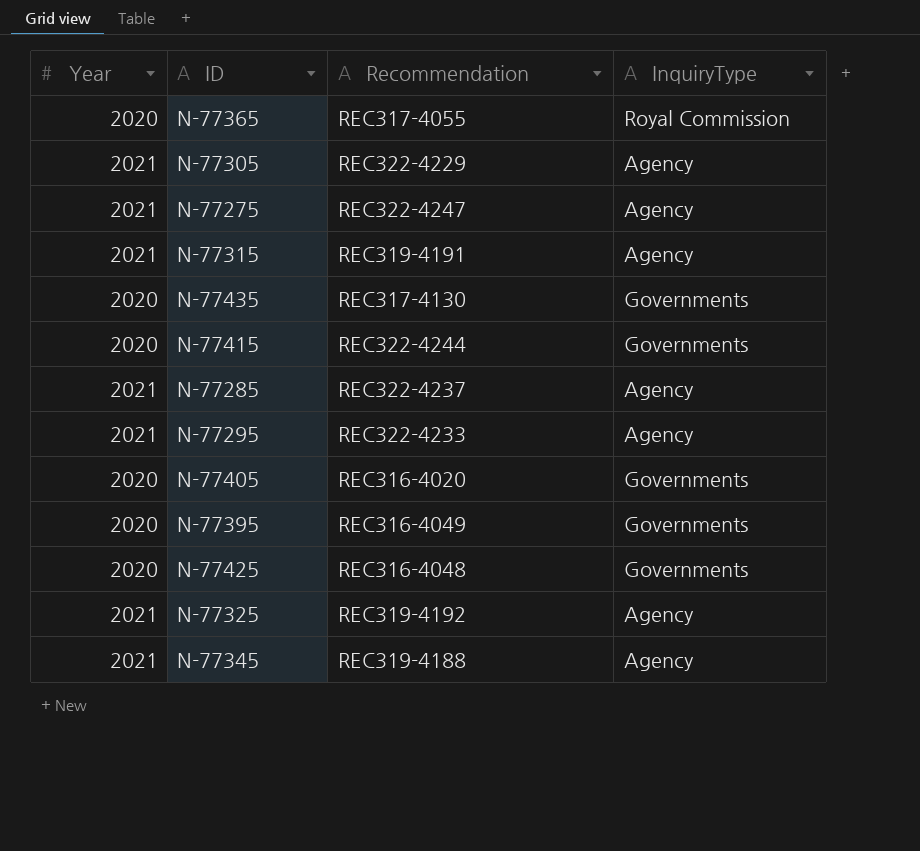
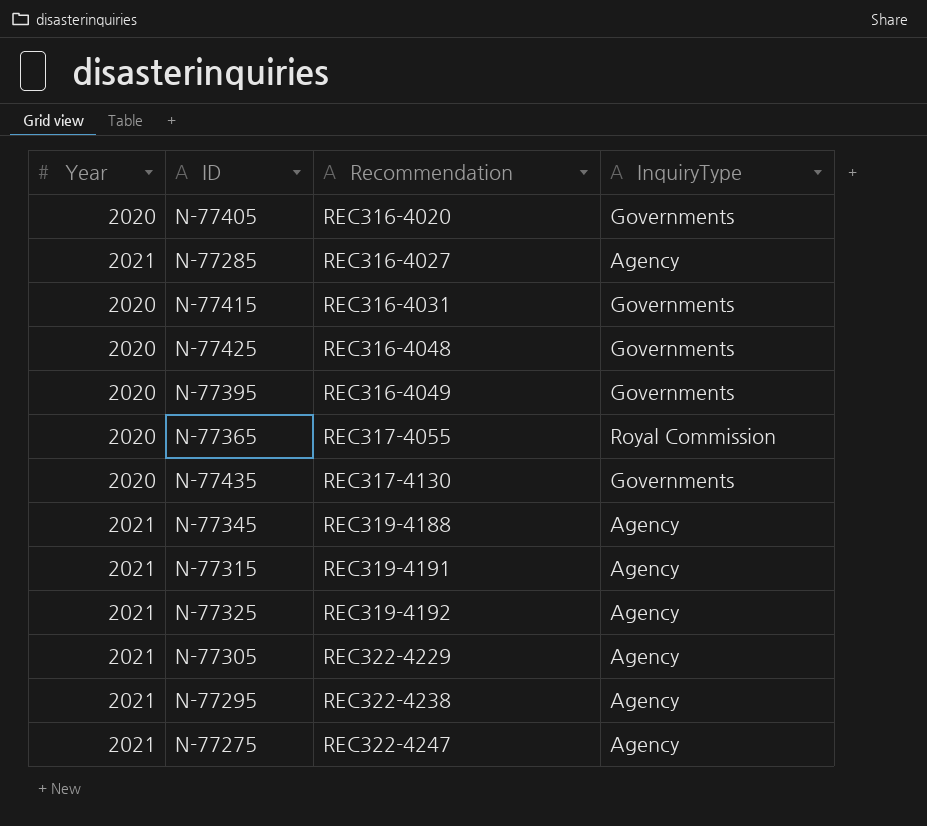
row order: none -> Recommendation ascending
N-77285 | Recommendation: REC322-4237 -> REC316-4027
N-77415 | Recommendation: REC322-4244 -> REC316-4031
N-77295 | Recommendation: REC322-4233 -> REC322-4238

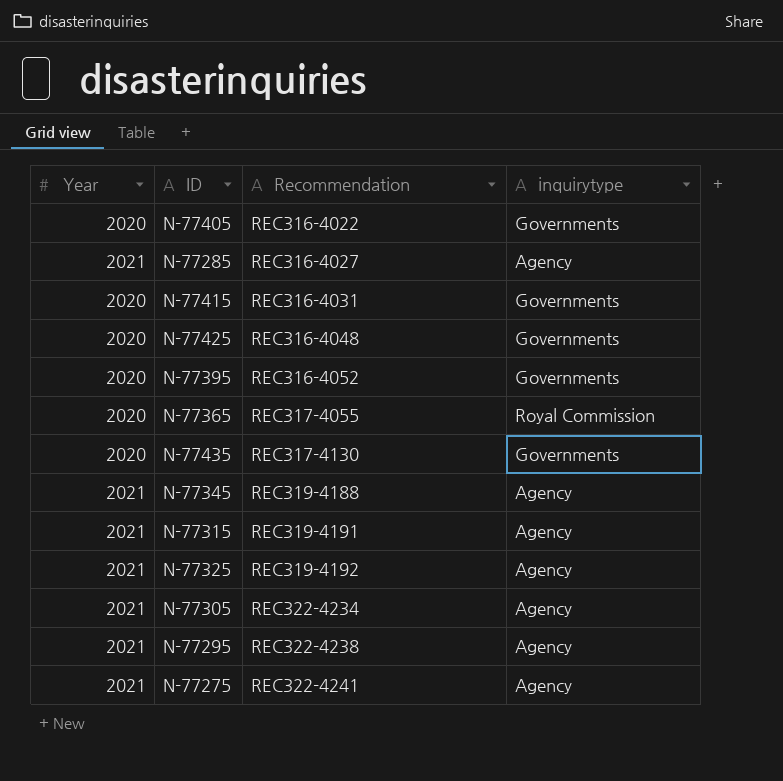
column name: InquiryType -> inquirytype
N-77405 | Recommendation: REC316-4020 -> REC316-4022
N-77395 | Recommendation: REC316-4049 -> REC316-4052
N-77305 | Recommendation: REC322-4229 -> REC322-4234
N-77275 | Recommendation: REC322-4247 -> REC322-4241

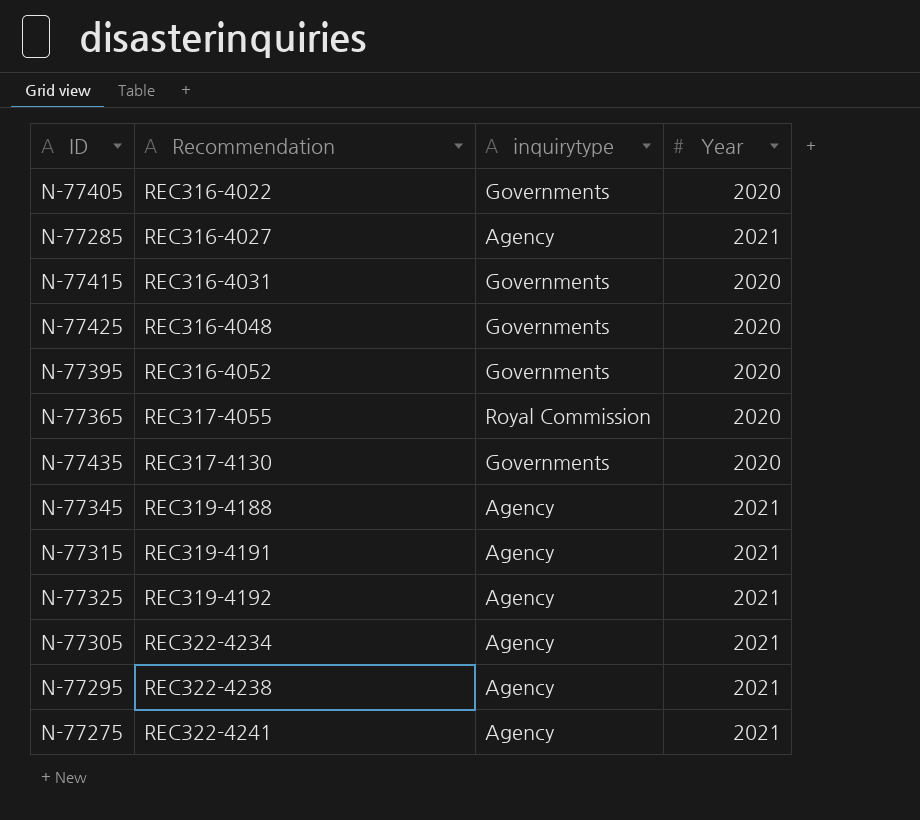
column Year | position: 1 -> 4

